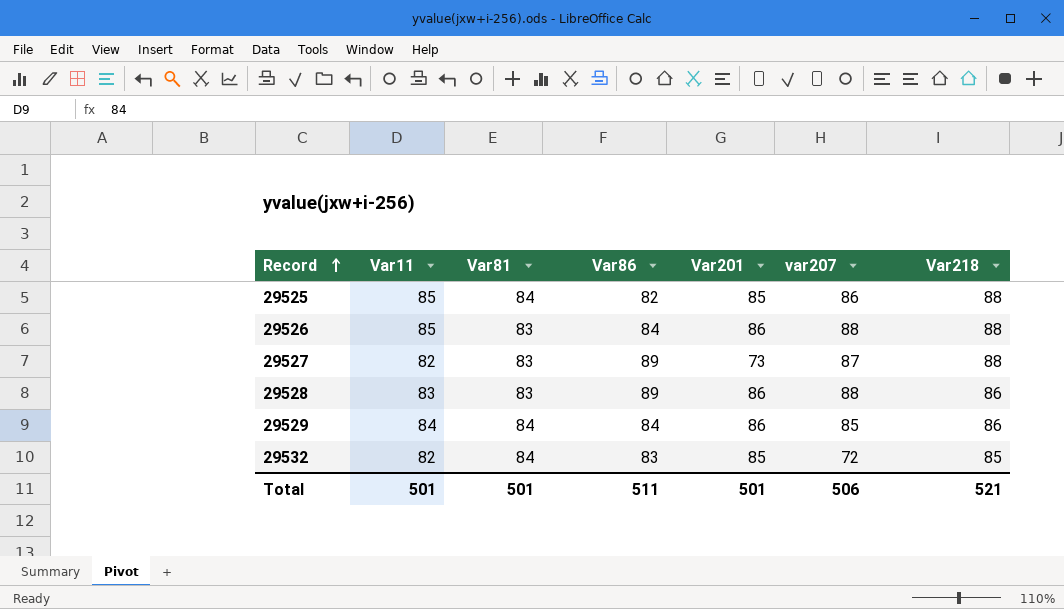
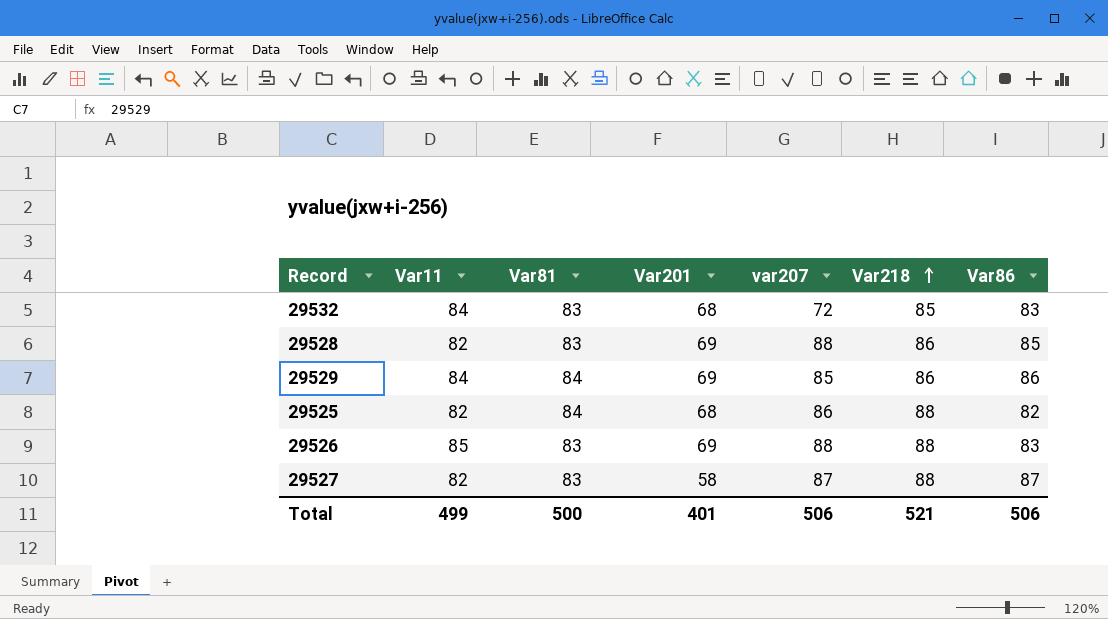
row order: Record ascending -> Var218 ascending
column Var86 | position: 4 -> 7
29532 | Var11: 82 -> 84
29532 | Var81: 84 -> 83
29532 | Var201: 85 -> 68
29528 | Var11: 83 -> 82
29528 | Var201: 86 -> 69
29528 | Var86: 89 -> 85
29529 | Var201: 86 -> 69
29529 | Var86: 84 -> 86
29525 | Var11: 85 -> 82
29525 | Var201: 85 -> 68
29526 | Var201: 86 -> 69
29526 | Var86: 84 -> 83
29527 | Var201: 73 -> 58
29527 | Var86: 89 -> 87
Total | Var11: 501 -> 499
Total | Var81: 501 -> 500
Total | Var201: 501 -> 401
Total | Var86: 511 -> 506

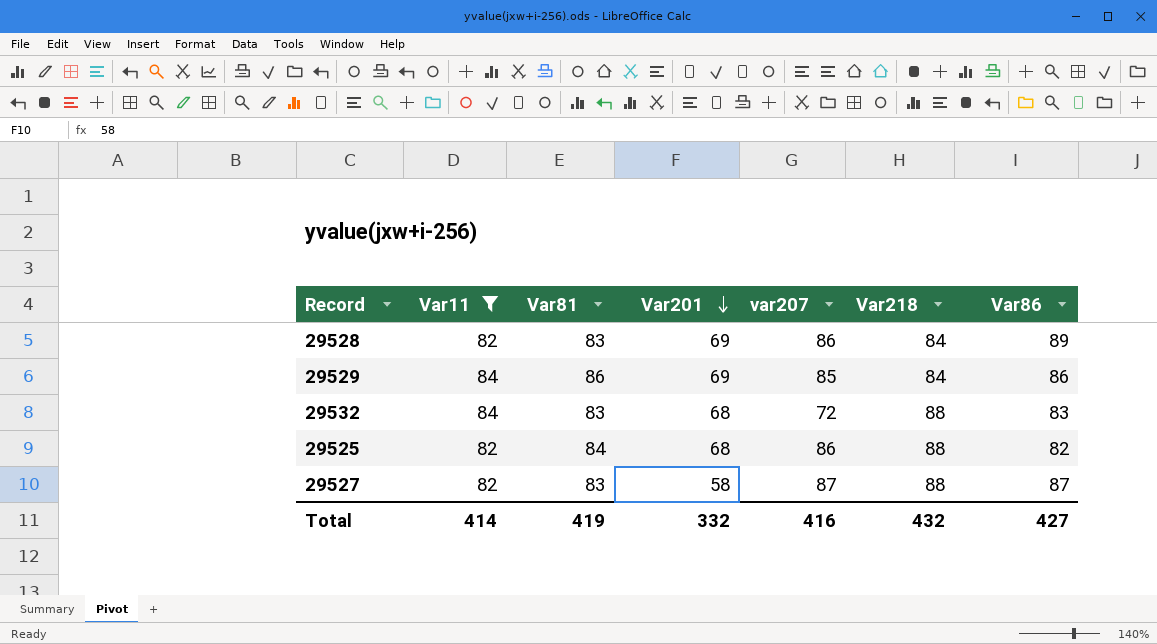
filter: none -> Var11 != 85
row order: Var218 ascending -> Var201 descending
29528 | var207: 88 -> 86
29528 | Var218: 86 -> 84
29528 | Var86: 85 -> 89
29529 | Var81: 84 -> 86
29529 | Var218: 86 -> 84
29532 | Var218: 85 -> 88
Total | Var11: 499 -> 414
Total | Var81: 500 -> 419
Total | Var201: 401 -> 332
Total | var207: 506 -> 416
Total | Var218: 521 -> 432
Total | Var86: 506 -> 427

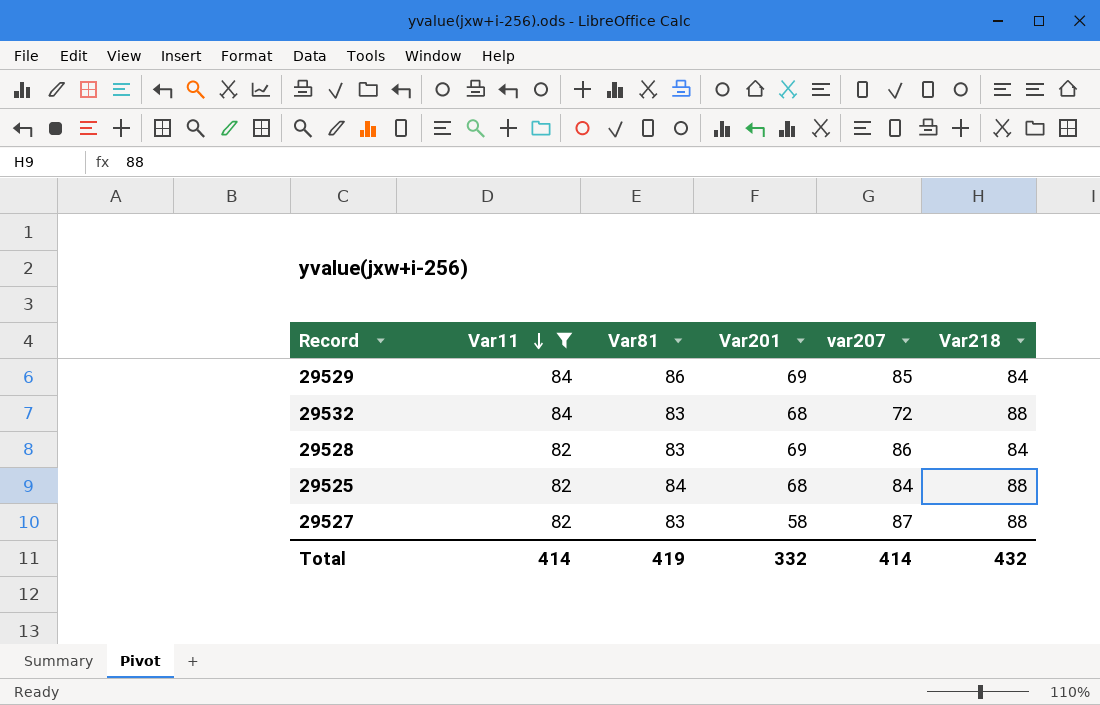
row order: Var201 descending -> Var11 descending
column Var86 | position: 7 -> none
29525 | var207: 86 -> 84
Total | var207: 416 -> 414

